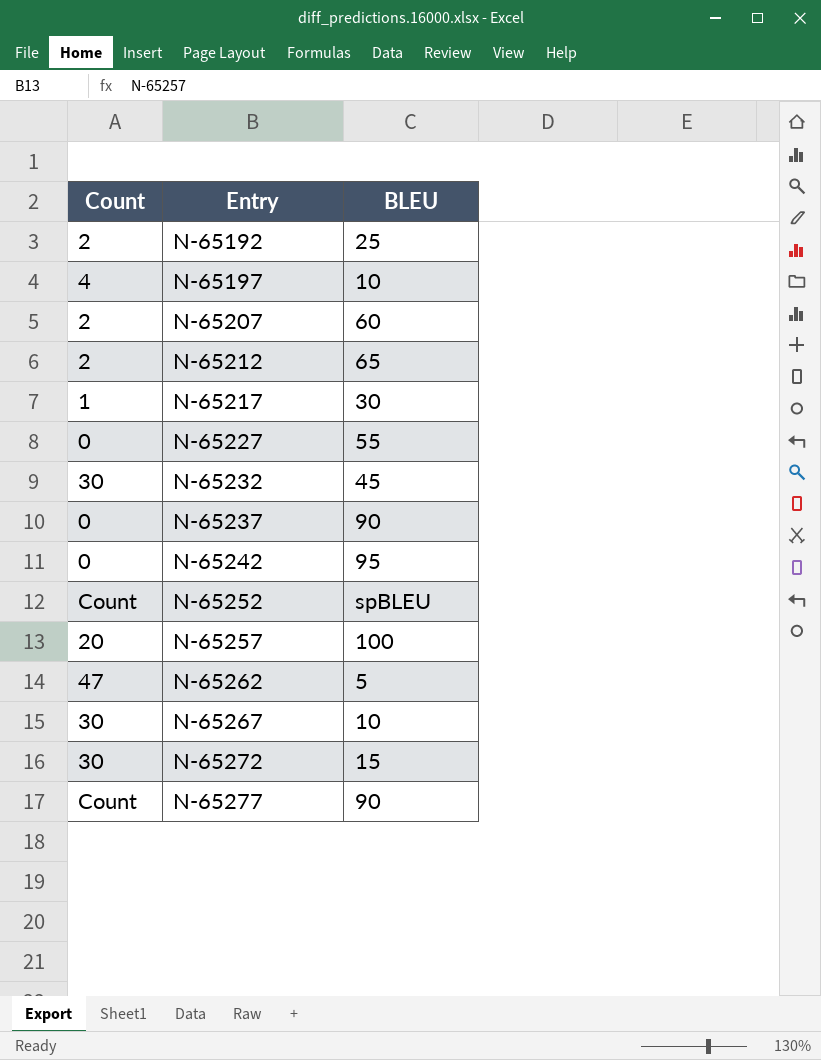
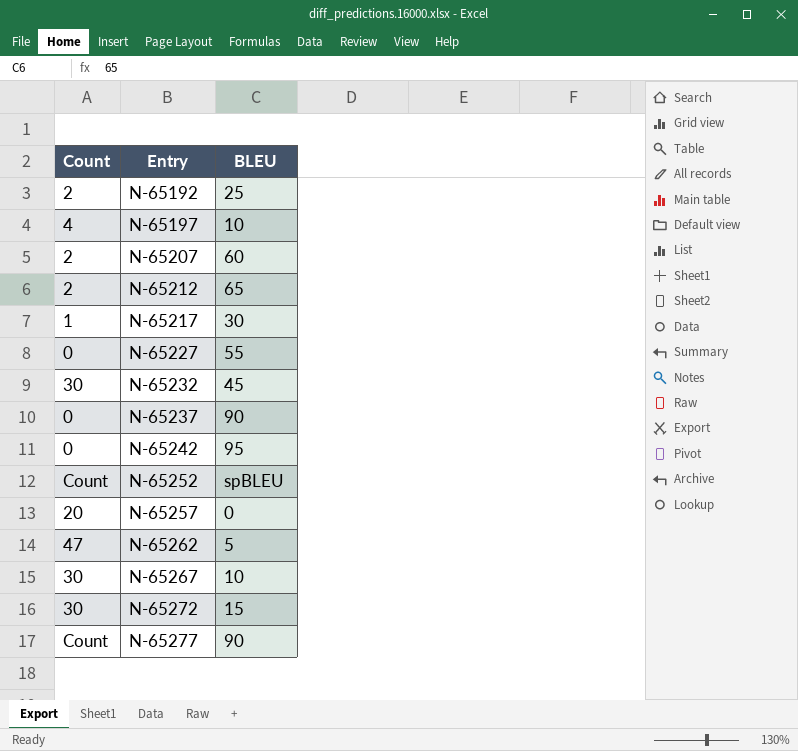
N-65257 | BLEU: 100 -> 0

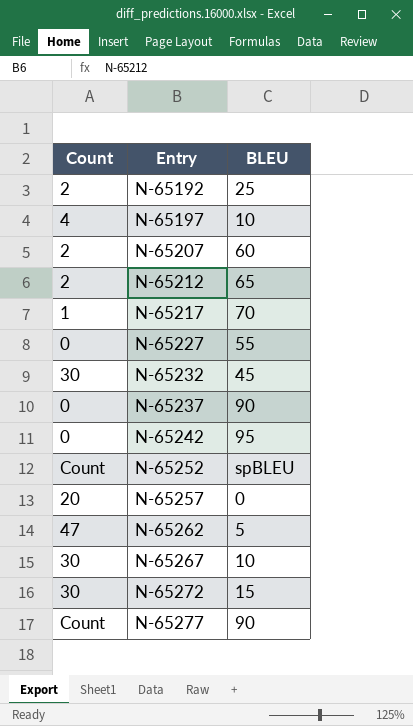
N-65217 | BLEU: 30 -> 70

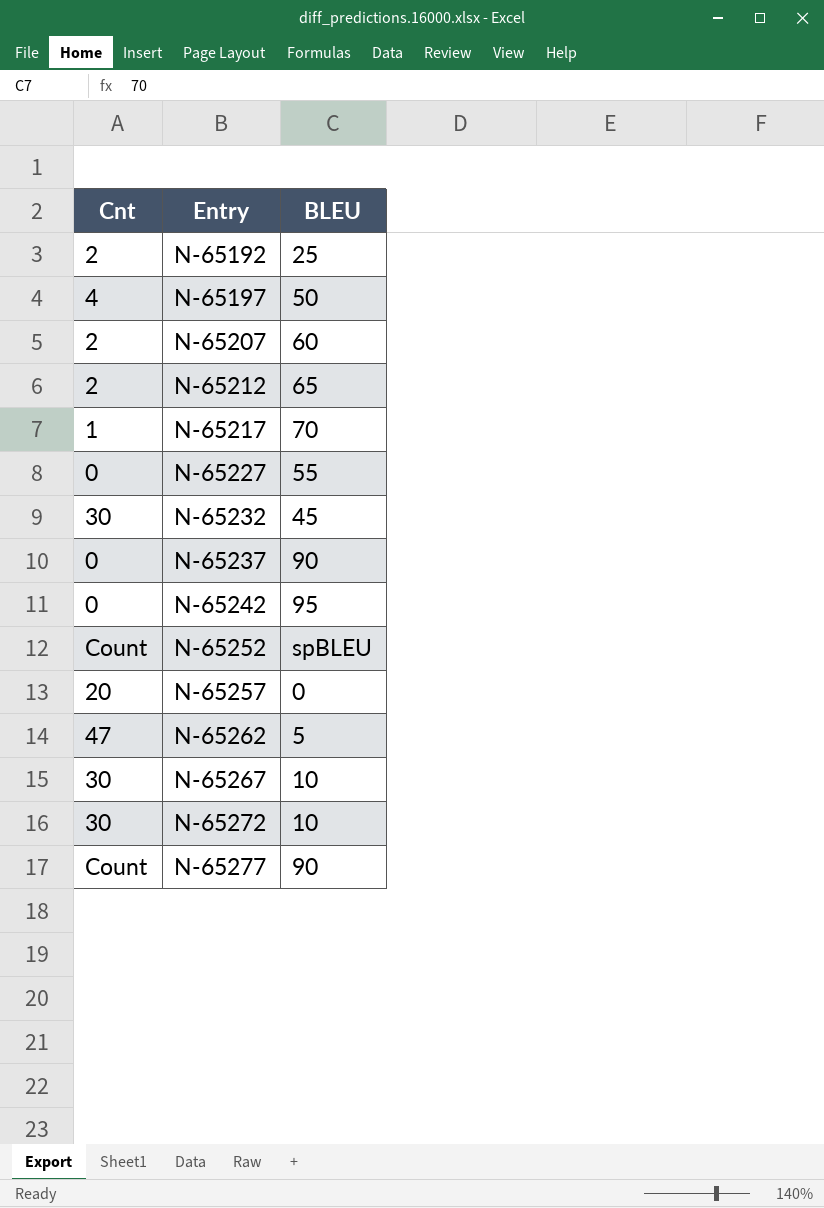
column name: Count -> Cnt
N-65197 | BLEU: 10 -> 50
N-65272 | BLEU: 15 -> 10

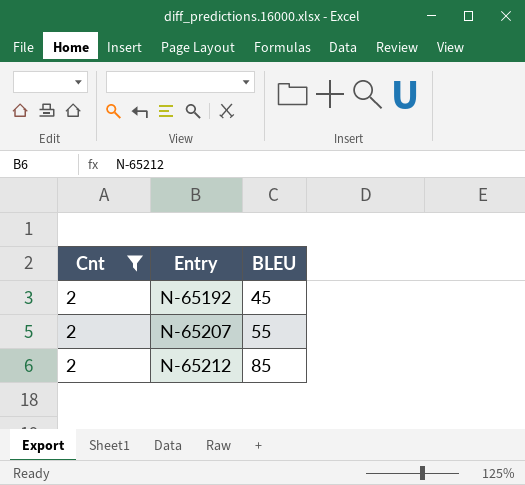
filter: none -> Cnt = 2
N-65192 | BLEU: 25 -> 45
N-65207 | BLEU: 60 -> 55
N-65212 | BLEU: 65 -> 85

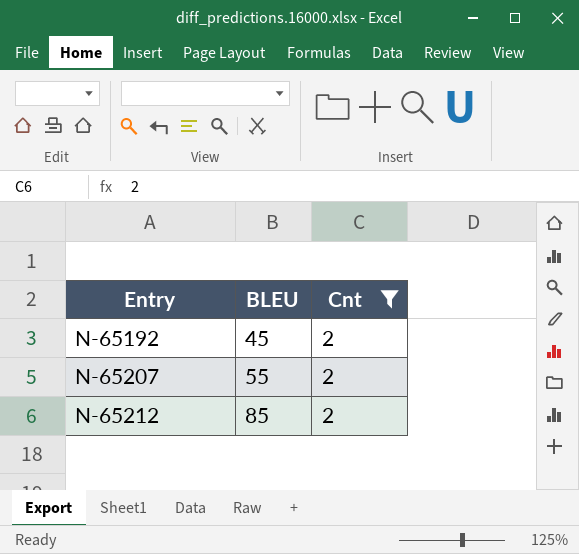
column Cnt | position: 1 -> 3

